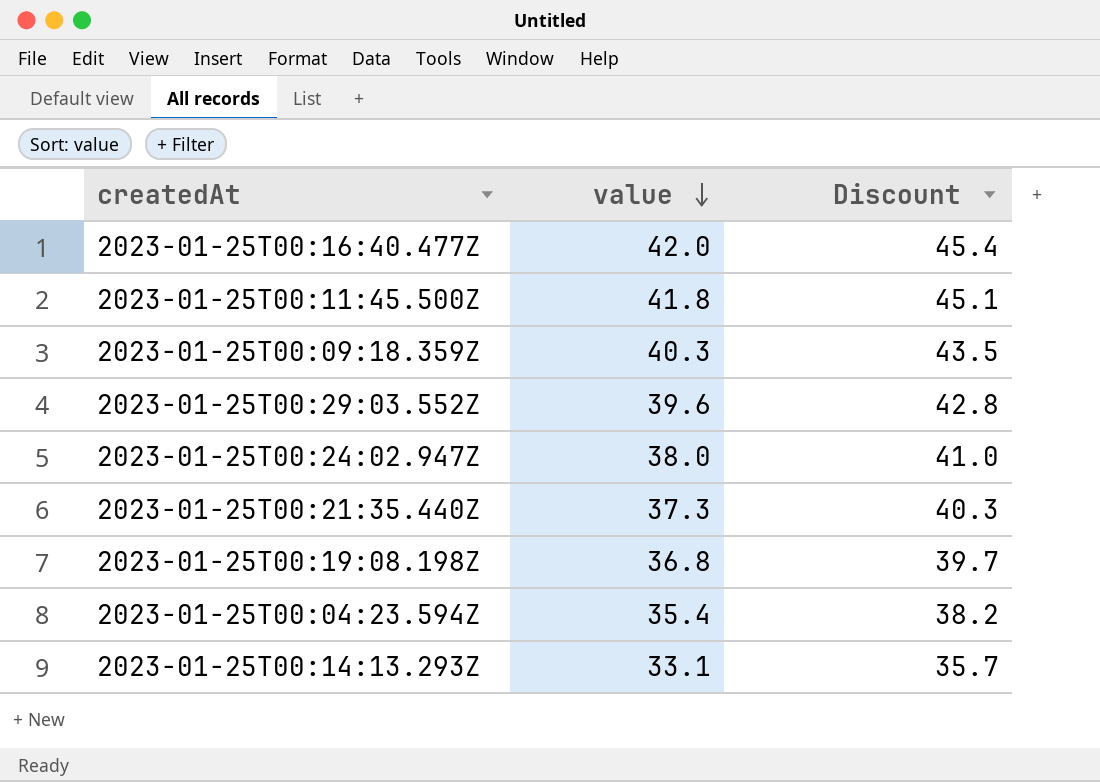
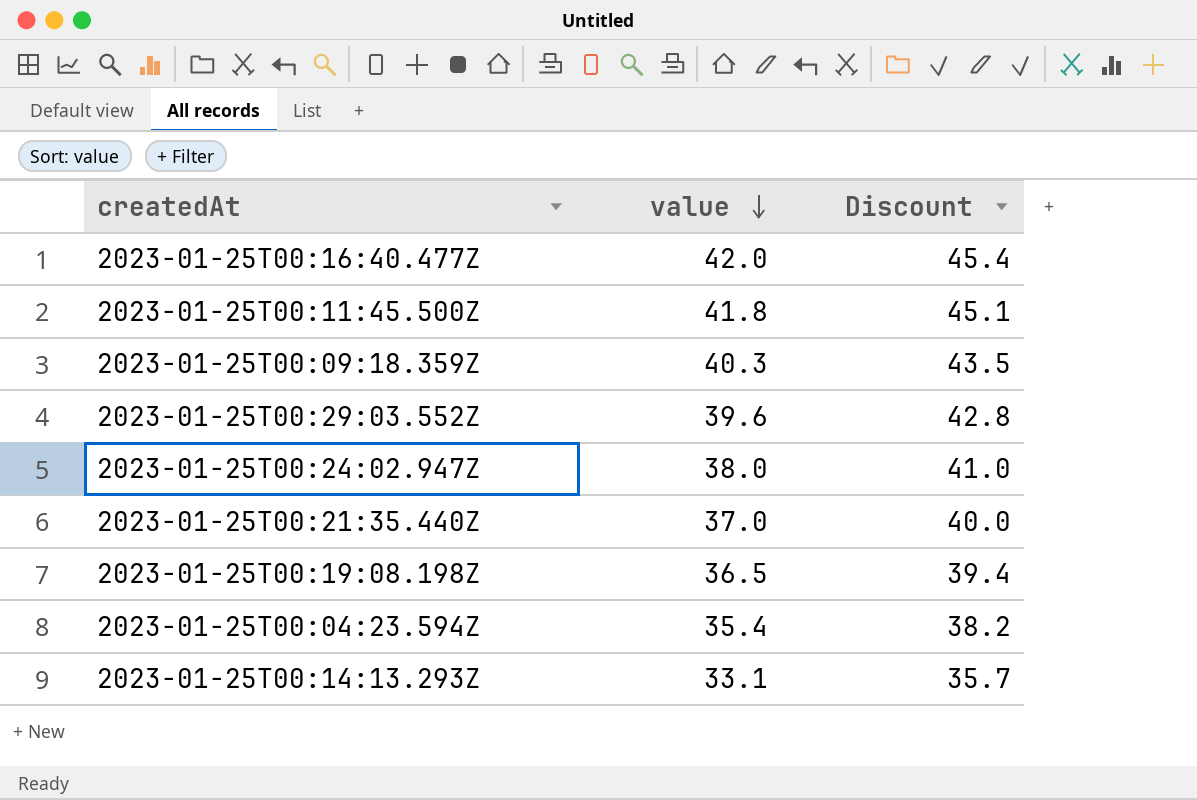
2023-01-25T00:21:35.440Z | value: 37.3 -> 37.0
2023-01-25T00:21:35.440Z | Discount: 40.3 -> 40.0
2023-01-25T00:19:08.198Z | value: 36.8 -> 36.5
2023-01-25T00:19:08.198Z | Discount: 39.7 -> 39.4

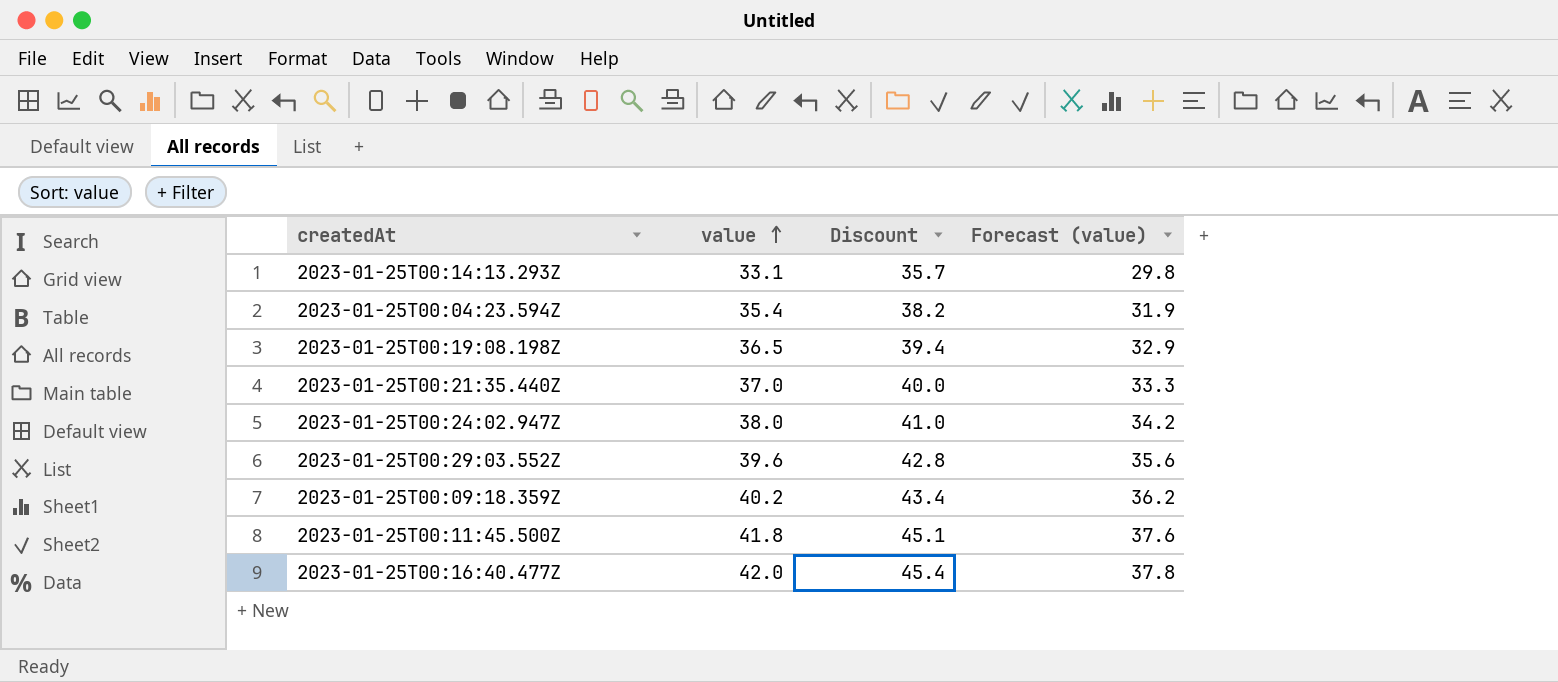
row order: value descending -> value ascending
column Forecast (value) | formula: none -> [value] * 0.9
2023-01-25T00:09:18.359Z | value: 40.3 -> 40.2
2023-01-25T00:09:18.359Z | Discount: 43.5 -> 43.4

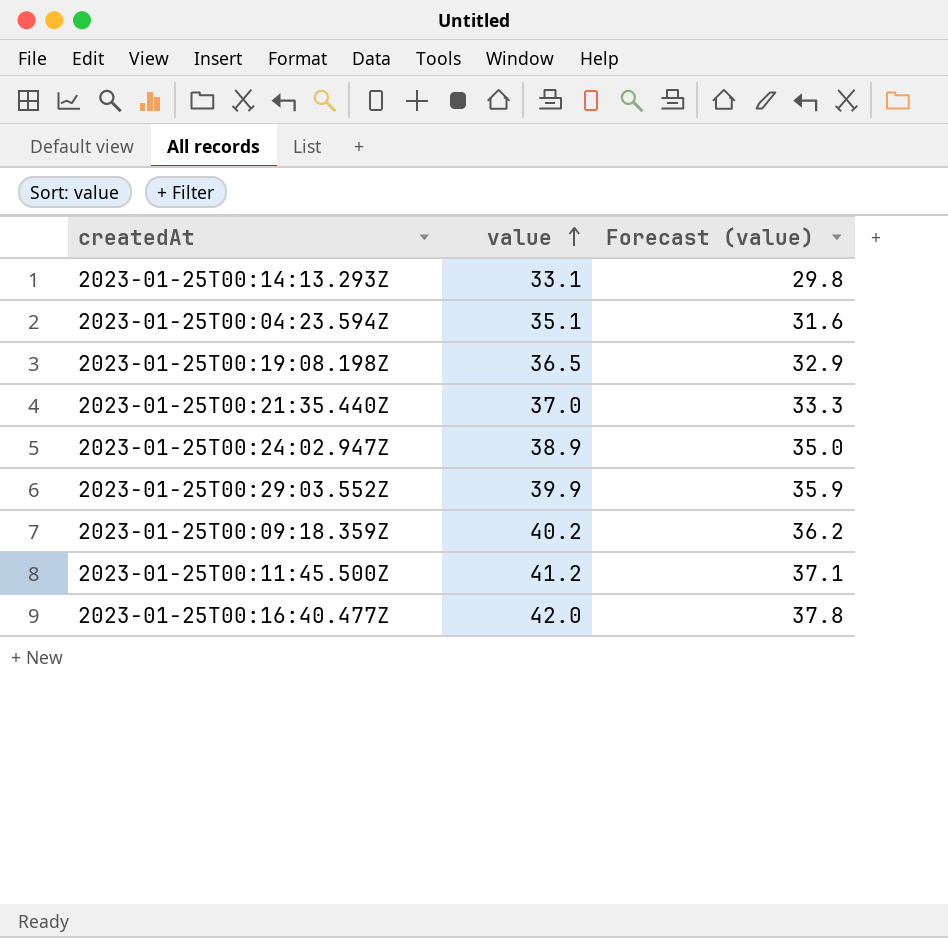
column Discount | formula: [value] * 1.08 -> none
2023-01-25T00:04:23.594Z | value: 35.4 -> 35.1
2023-01-25T00:04:23.594Z | Forecast (value): 31.9 -> 31.6
2023-01-25T00:24:02.947Z | value: 38.0 -> 38.9
2023-01-25T00:24:02.947Z | Forecast (value): 34.2 -> 35.0
2023-01-25T00:29:03.552Z | value: 39.6 -> 39.9
2023-01-25T00:29:03.552Z | Forecast (value): 35.6 -> 35.9
2023-01-25T00:11:45.500Z | value: 41.8 -> 41.2
2023-01-25T00:11:45.500Z | Forecast (value): 37.6 -> 37.1

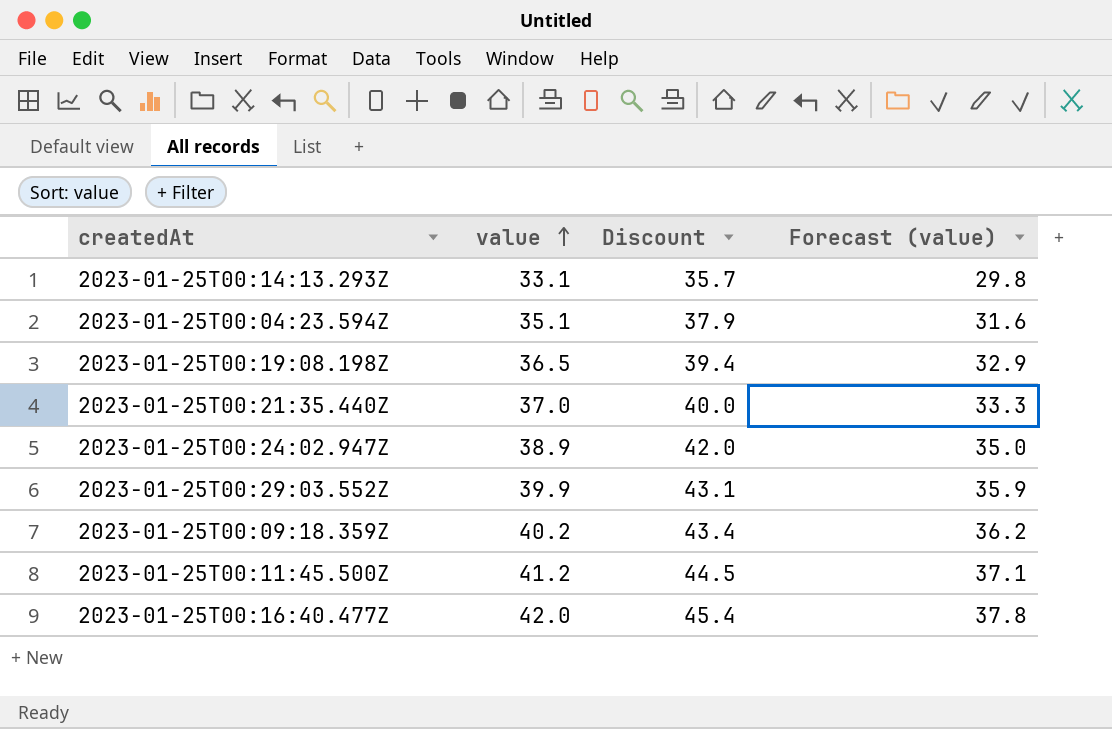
column Discount | formula: none -> [value] * 1.08

